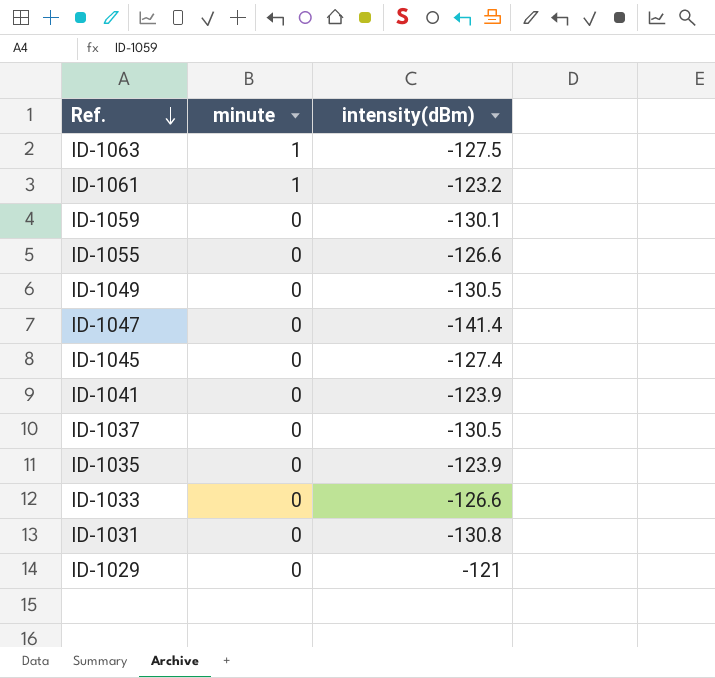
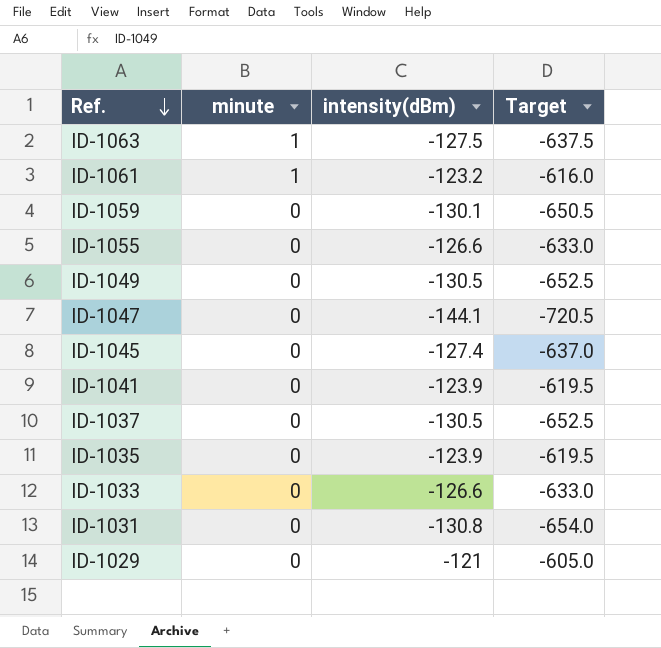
column Target | formula: none -> [intensity(dBm)] * 5
ID-1047 | intensity(dBm): -141.4 -> -144.1

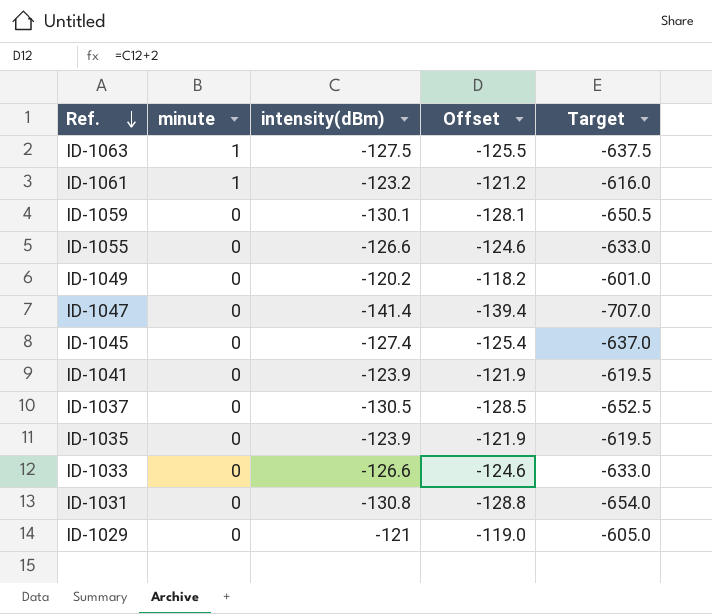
column Offset | formula: none -> [intensity(dBm)] + 2
ID-1049 | intensity(dBm): -130.5 -> -120.2
ID-1049 | Target: -652.5 -> -601.0
ID-1047 | intensity(dBm): -144.1 -> -141.4
ID-1047 | Target: -720.5 -> -707.0

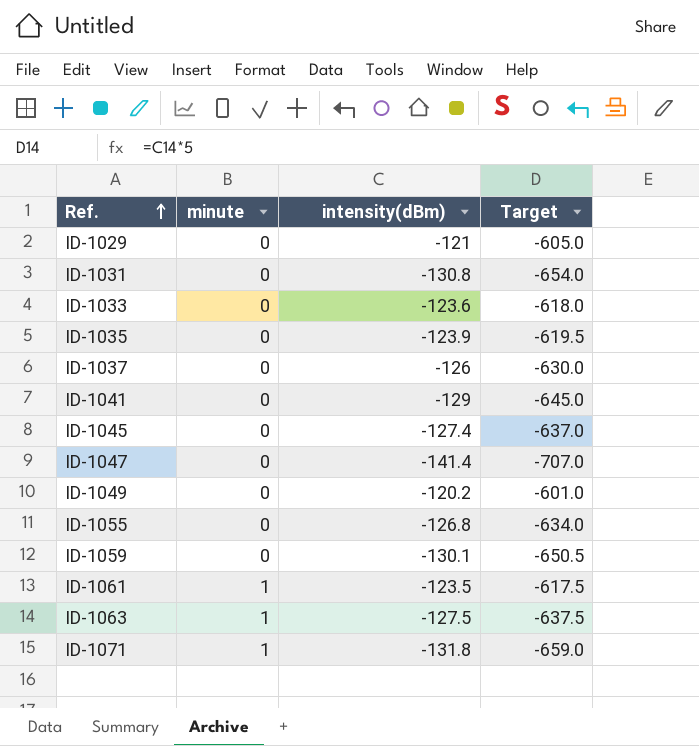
row order: Ref. descending -> Ref. ascending
column Offset | formula: [intensity(dBm)] + 2 -> none
ID-1033 | intensity(dBm): -126.6 -> -123.6
ID-1033 | Target: -633.0 -> -618.0
ID-1037 | intensity(dBm): -130.5 -> -126
ID-1037 | Target: -652.5 -> -630.0
ID-1041 | intensity(dBm): -123.9 -> -129
ID-1041 | Target: -619.5 -> -645.0
ID-1055 | intensity(dBm): -126.6 -> -126.8
ID-1055 | Target: -633.0 -> -634.0
ID-1061 | intensity(dBm): -123.2 -> -123.5
ID-1061 | Target: -616.0 -> -617.5
row ID-1071: none -> 1 | -131.8 | -659.0

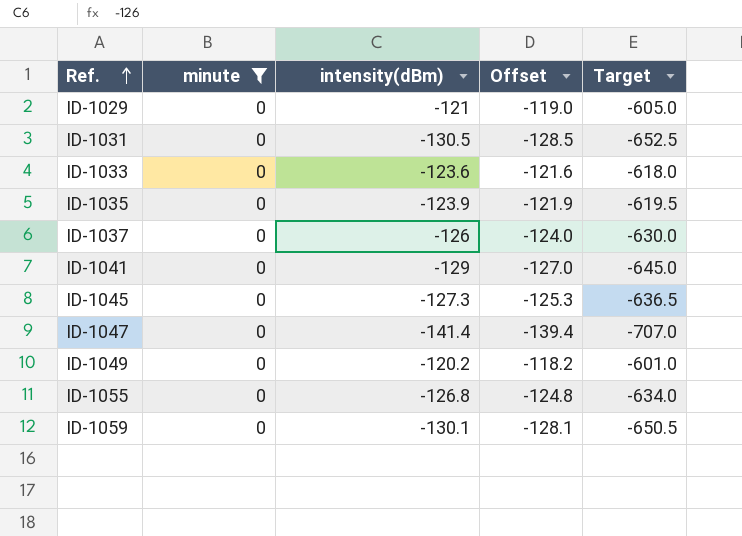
filter: none -> minute = 0
column Offset | formula: none -> [intensity(dBm)] + 2
ID-1031 | intensity(dBm): -130.8 -> -130.5
ID-1031 | Target: -654.0 -> -652.5
ID-1045 | intensity(dBm): -127.4 -> -127.3
ID-1045 | Target: -637.0 -> -636.5

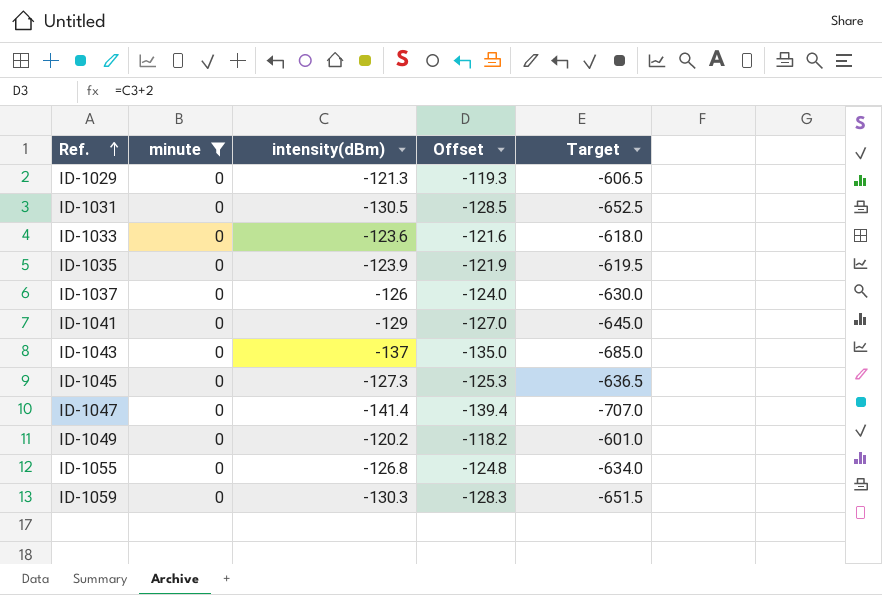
ID-1029 | intensity(dBm): -121 -> -121.3
ID-1029 | Offset: -119.0 -> -119.3
ID-1029 | Target: -605.0 -> -606.5
row ID-1043: none -> 0 | -137 | -135.0 | -685.0
ID-1059 | intensity(dBm): -130.1 -> -130.3
ID-1059 | Offset: -128.1 -> -128.3
ID-1059 | Target: -650.5 -> -651.5

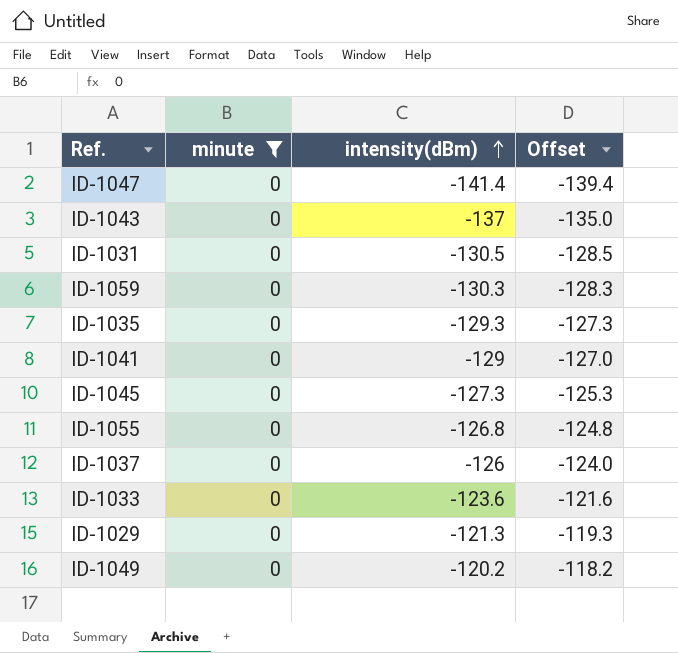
row order: Ref. ascending -> intensity(dBm) ascending
column Target | formula: [intensity(dBm)] * 5 -> none
ID-1035 | intensity(dBm): -123.9 -> -129.3
ID-1035 | Offset: -121.9 -> -127.3

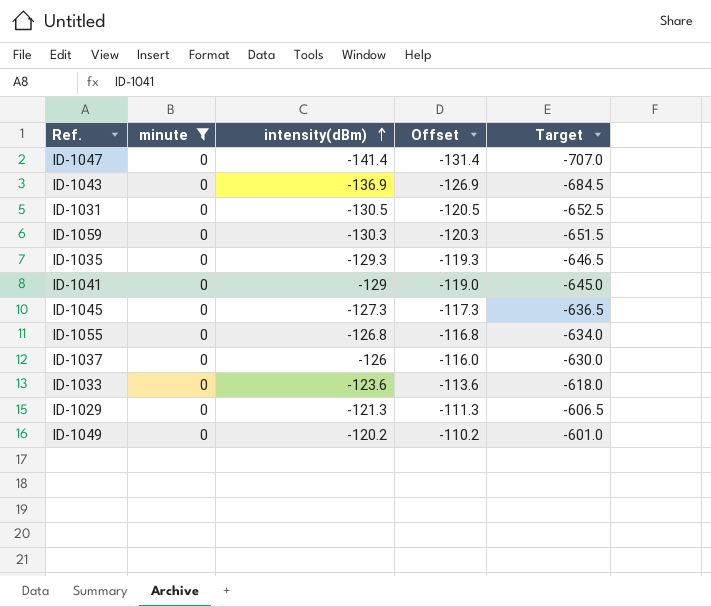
column Offset | formula: [intensity(dBm)] + 2 -> [intensity(dBm)] + 10
column Target | formula: none -> [intensity(dBm)] * 5
ID-1043 | intensity(dBm): -137 -> -136.9

